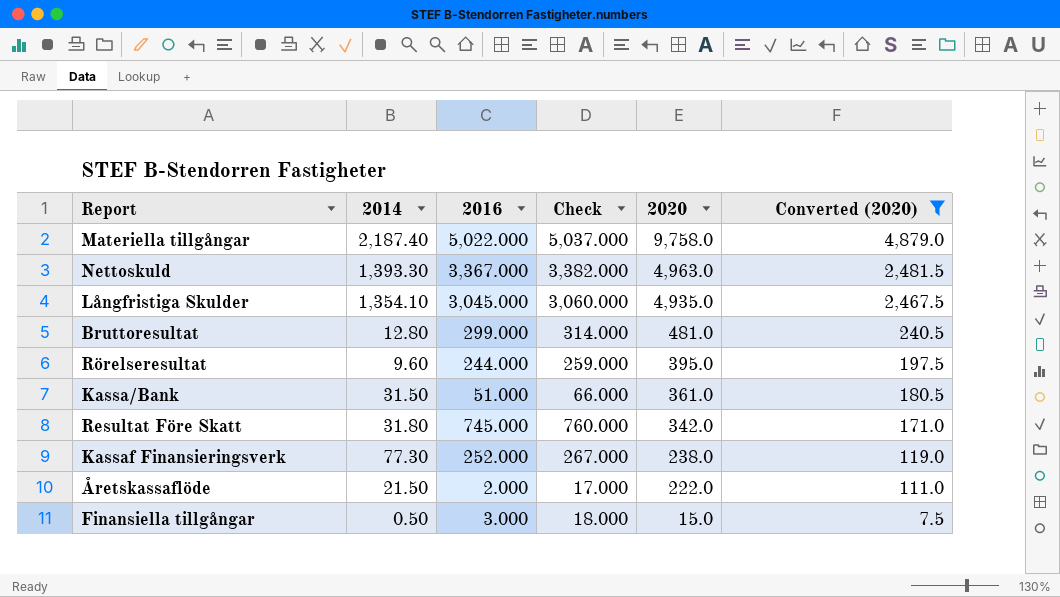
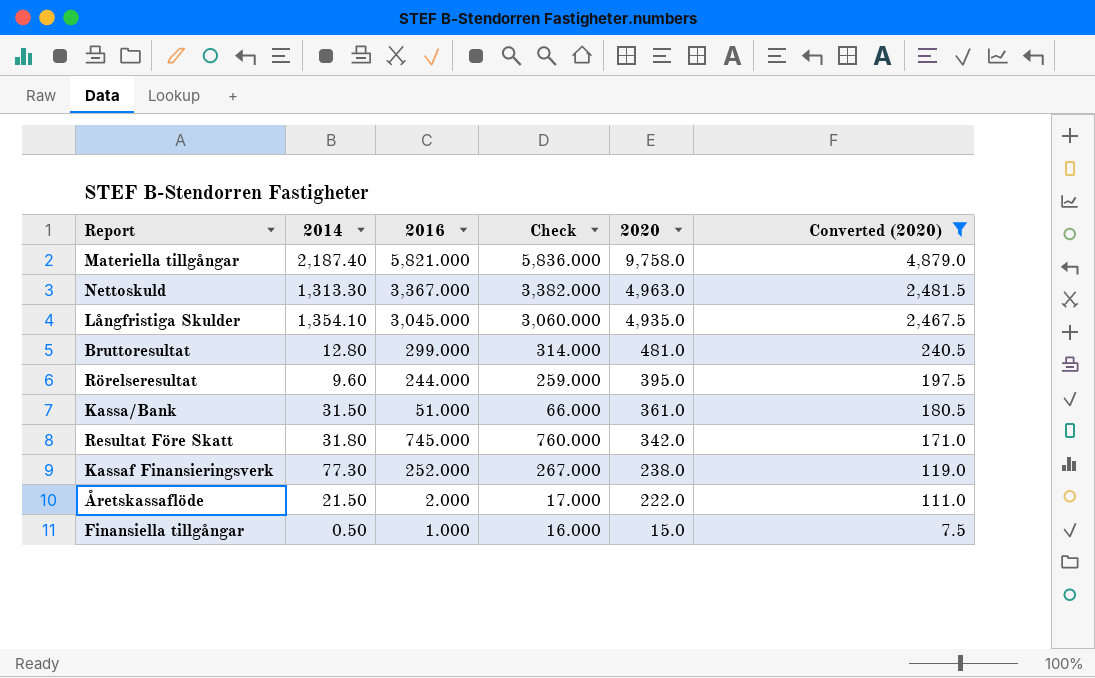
Materiella tillgångar | 2016: 5,022.000 -> 5,821.000
Materiella tillgångar | Check: 5,037.000 -> 5,836.000
Nettoskuld | 2014: 1,393.30 -> 1,313.30
Finansiella tillgångar | 2016: 3.000 -> 1.000
Finansiella tillgångar | Check: 18.000 -> 16.000

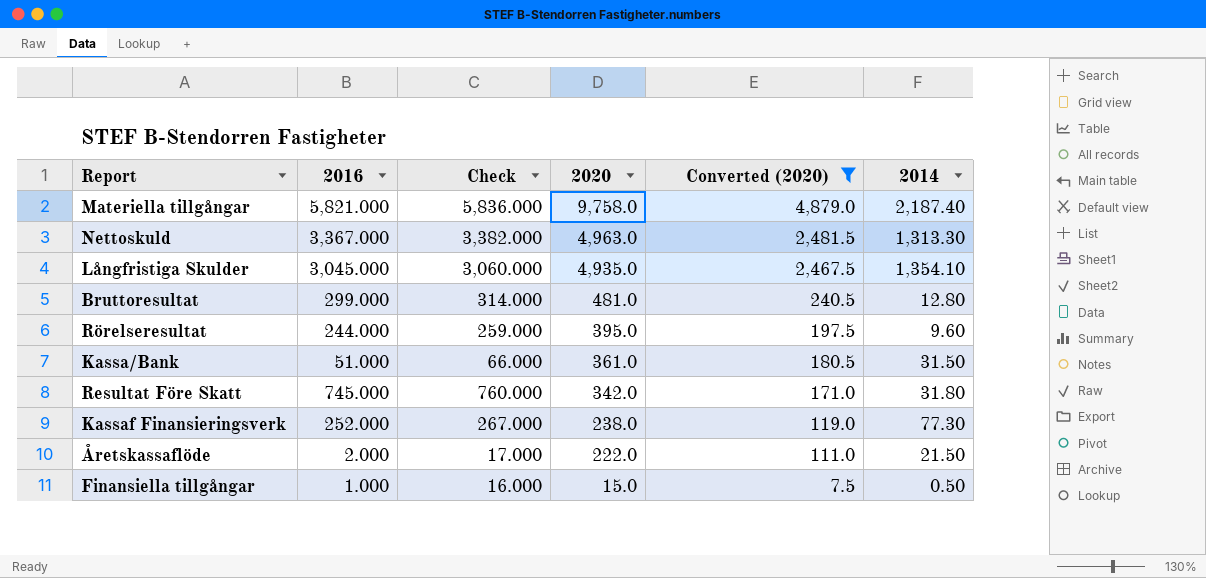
column 2014 | position: 2 -> 6

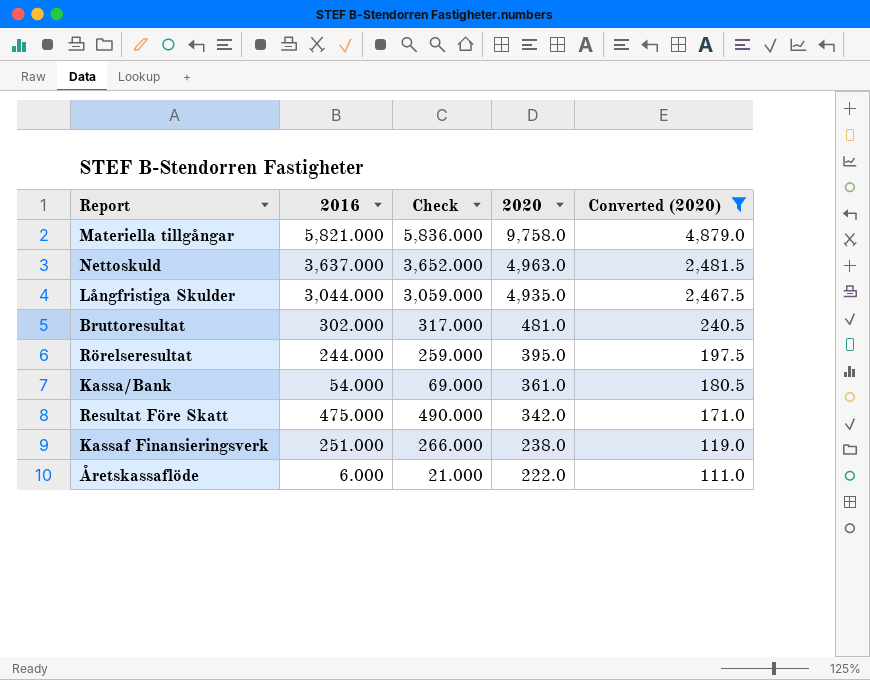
column 2014 | position: 6 -> none
row Finansiella tillgångar: 1.000 | 16.000 | 15.0 | 7.5 | 0.50 -> none
Nettoskuld | 2016: 3,367.000 -> 3,637.000
Nettoskuld | Check: 3,382.000 -> 3,652.000
Långfristiga Skulder | 2016: 3,045.000 -> 3,044.000
Långfristiga Skulder | Check: 3,060.000 -> 3,059.000
Bruttoresultat | 2016: 299.000 -> 302.000
Bruttoresultat | Check: 314.000 -> 317.000
Kassa/Bank | 2016: 51.000 -> 54.000
Kassa/Bank | Check: 66.000 -> 69.000
Resultat Före Skatt | 2016: 745.000 -> 475.000
Resultat Före Skatt | Check: 760.000 -> 490.000
Kassaf Finansieringsverk | 2016: 252.000 -> 251.000
Kassaf Finansieringsverk | Check: 267.000 -> 266.000
Åretskassaflöde | 2016: 2.000 -> 6.000
Åretskassaflöde | Check: 17.000 -> 21.000

